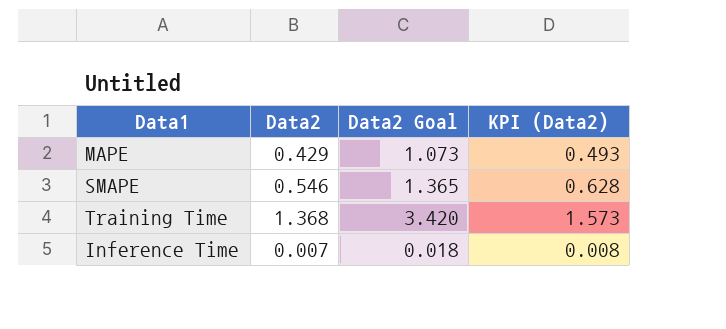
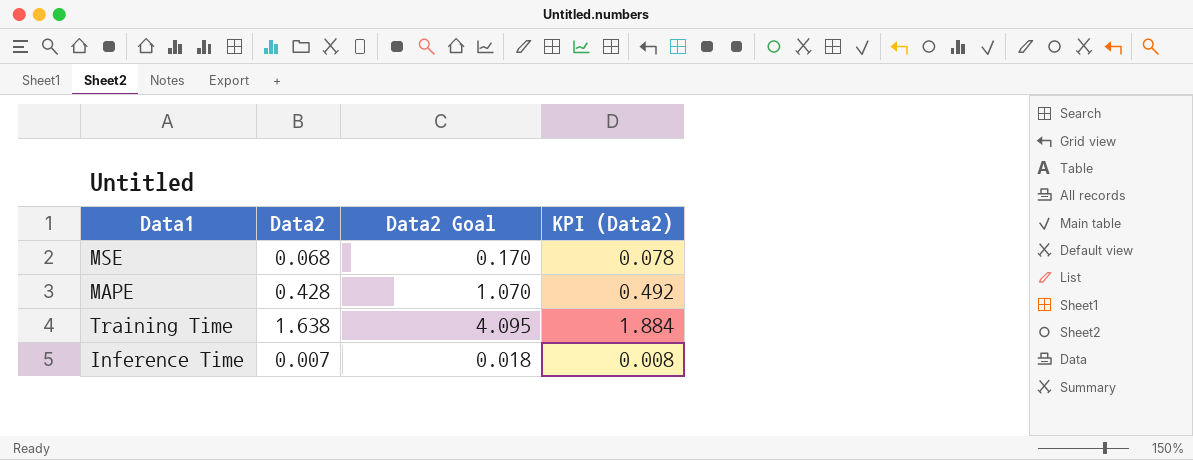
row SMAPE: 0.546 | 1.365 | 0.628 -> none
row MSE: none -> 0.068 | 0.170 | 0.078
MAPE | Data2: 0.429 -> 0.428
MAPE | Data2 Goal: 1.073 -> 1.070
MAPE | KPI (Data2): 0.493 -> 0.492
Training Time | Data2: 1.368 -> 1.638
Training Time | Data2 Goal: 3.420 -> 4.095
Training Time | KPI (Data2): 1.573 -> 1.884

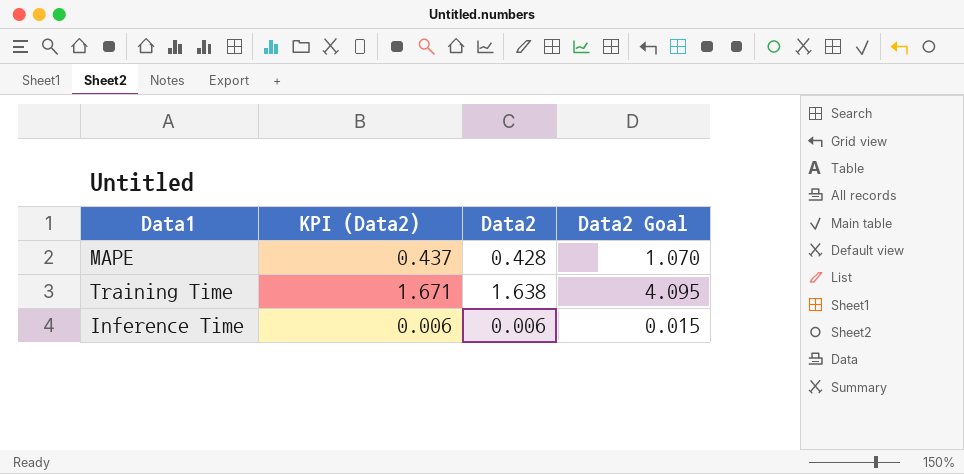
column KPI (Data2) | formula: [Data2] * 1.15 -> [Data2] * 1.02
column KPI (Data2) | position: 4 -> 2
row MSE: 0.068 | 0.170 | 0.078 -> none
Inference Time | Data2: 0.007 -> 0.006
Inference Time | Data2 Goal: 0.018 -> 0.015

